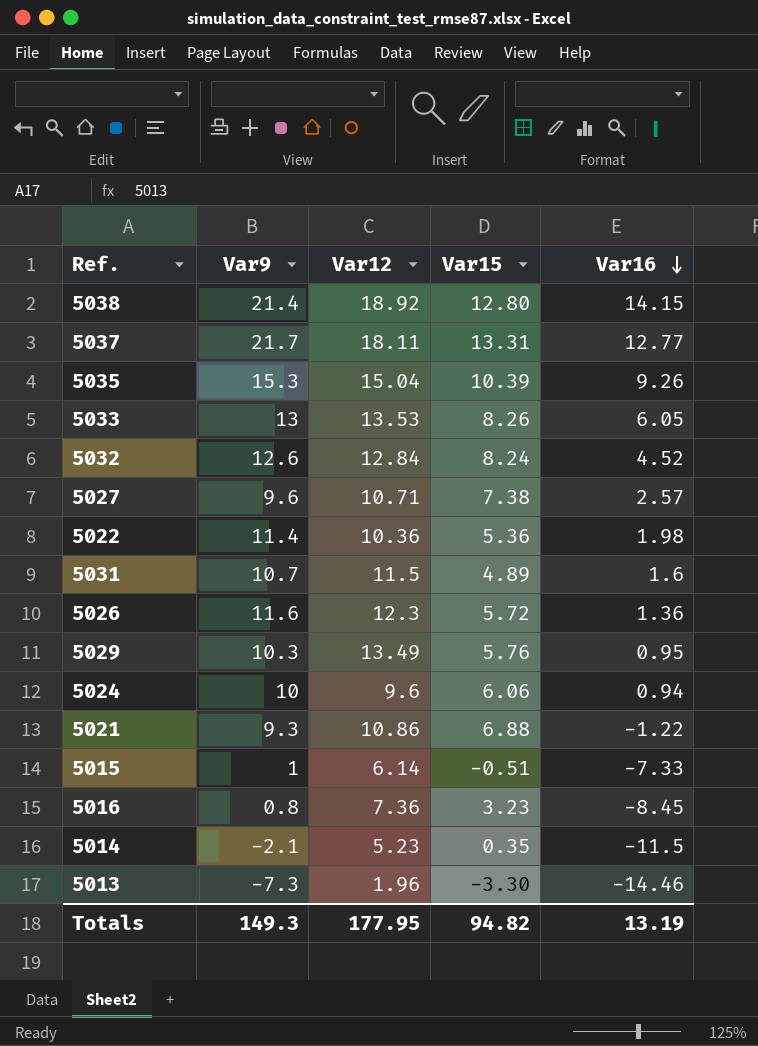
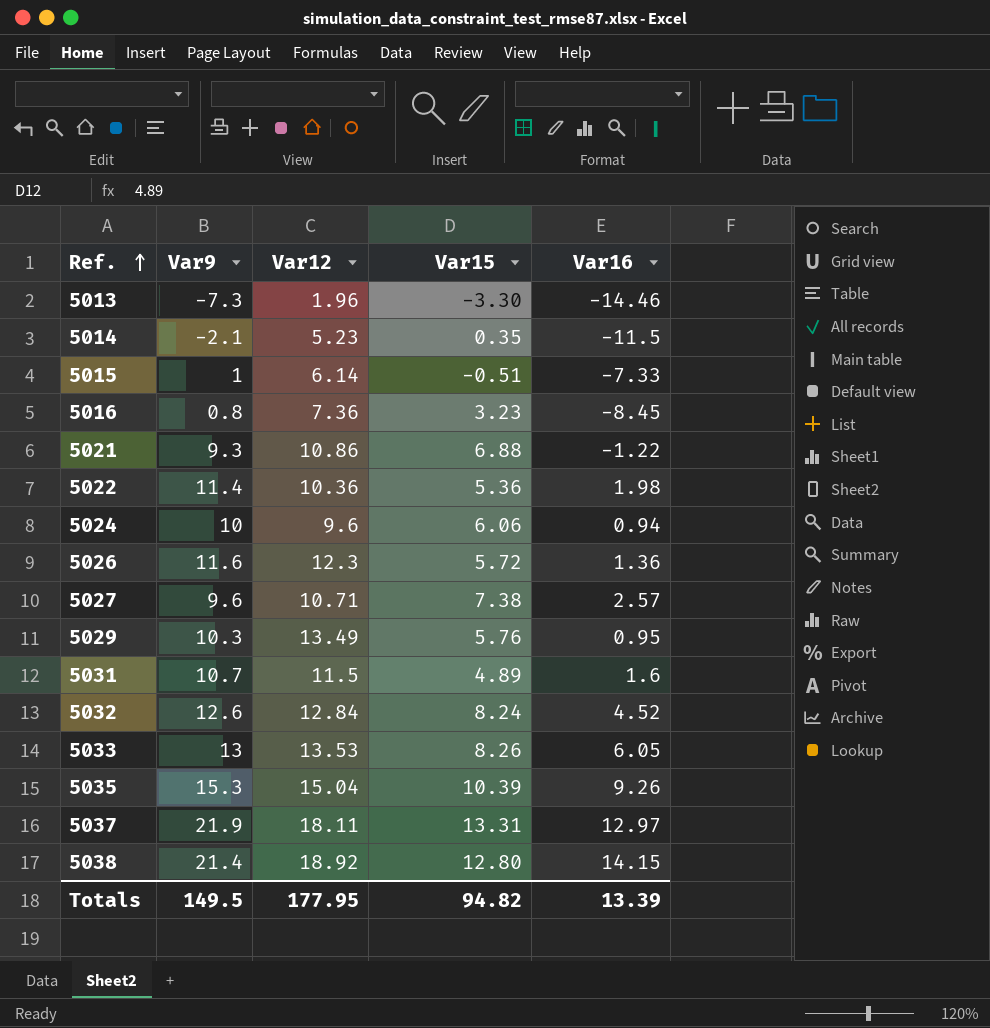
row order: Var16 descending -> Ref. ascending
5037 | Var9: 21.7 -> 21.9
5037 | Var16: 12.77 -> 12.97
Totals | Var9: 149.3 -> 149.5
Totals | Var16: 13.19 -> 13.39

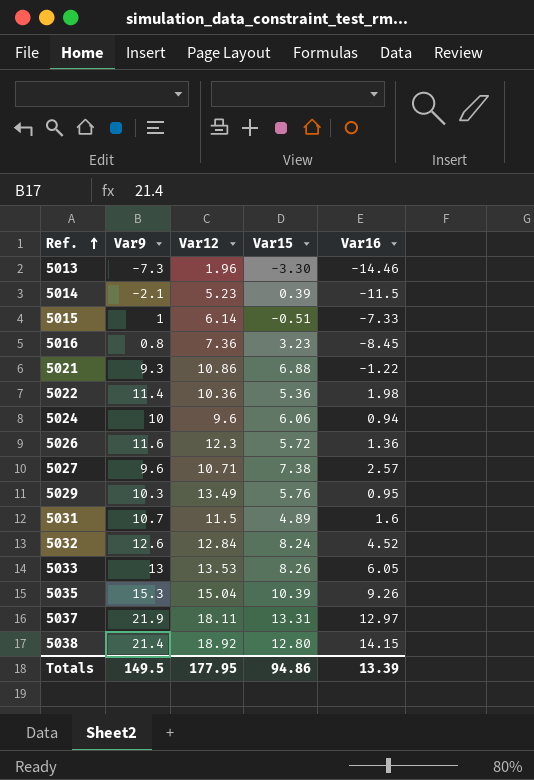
5014 | Var15: 0.35 -> 0.39
Totals | Var15: 94.82 -> 94.86

